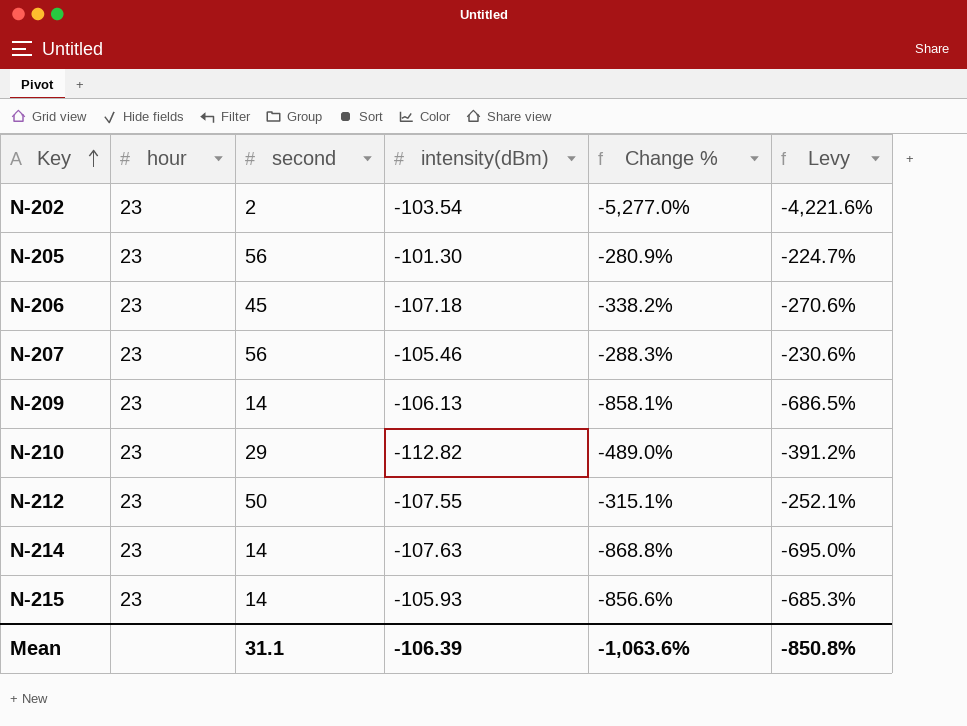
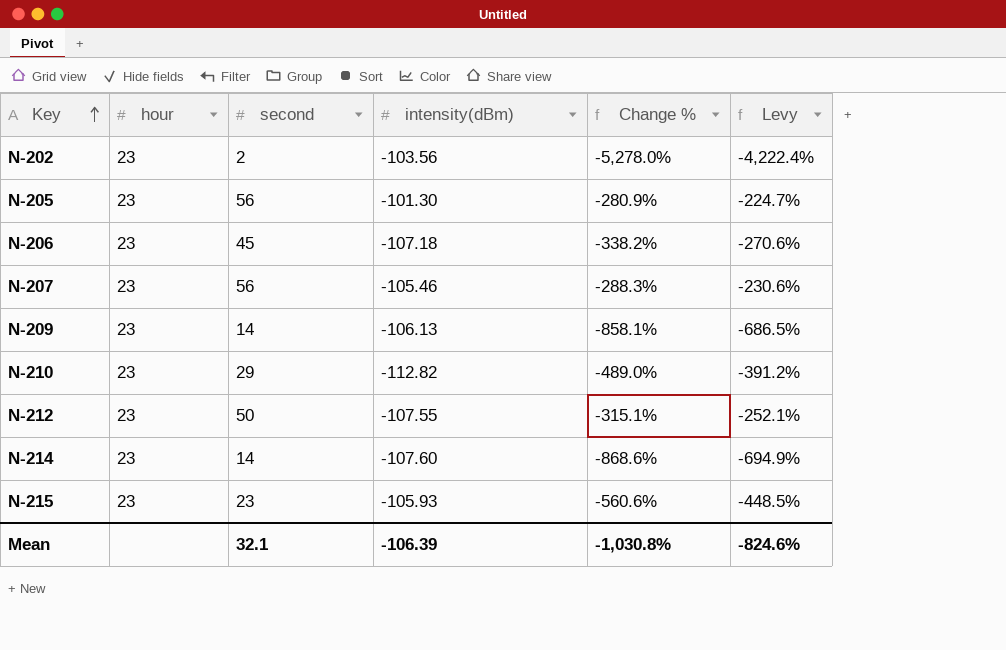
N-202 | intensity(dBm): -103.54 -> -103.56
N-202 | Change %: -5,277.0% -> -5,278.0%
N-202 | Levy: -4,221.6% -> -4,222.4%
N-214 | intensity(dBm): -107.63 -> -107.60
N-214 | Change %: -868.8% -> -868.6%
N-214 | Levy: -695.0% -> -694.9%
N-215 | second: 14 -> 23
N-215 | Change %: -856.6% -> -560.6%
N-215 | Levy: -685.3% -> -448.5%
Mean | second: 31.1 -> 32.1
Mean | Change %: -1,063.6% -> -1,030.8%
Mean | Levy: -850.8% -> -824.6%

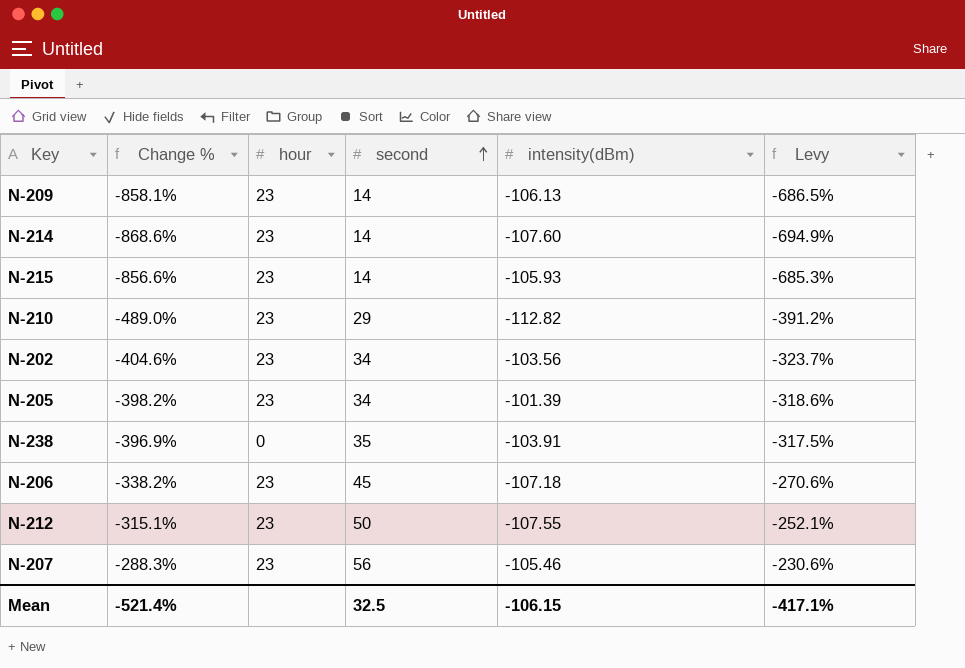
row order: Key ascending -> second ascending
column Change % | position: 5 -> 2
N-215 | Change %: -560.6% -> -856.6%
N-215 | second: 23 -> 14
N-215 | Levy: -448.5% -> -685.3%
N-202 | Change %: -5,278.0% -> -404.6%
N-202 | second: 2 -> 34
N-202 | Levy: -4,222.4% -> -323.7%
N-205 | Change %: -280.9% -> -398.2%
N-205 | second: 56 -> 34
N-205 | intensity(dBm): -101.30 -> -101.39
N-205 | Levy: -224.7% -> -318.6%
row N-238: none -> -396.9% | 0 | 35 | -103.91 | -317.5%
Mean | Change %: -1,030.8% -> -521.4%
Mean | second: 32.1 -> 32.5
Mean | intensity(dBm): -106.39 -> -106.15
Mean | Levy: -824.6% -> -417.1%

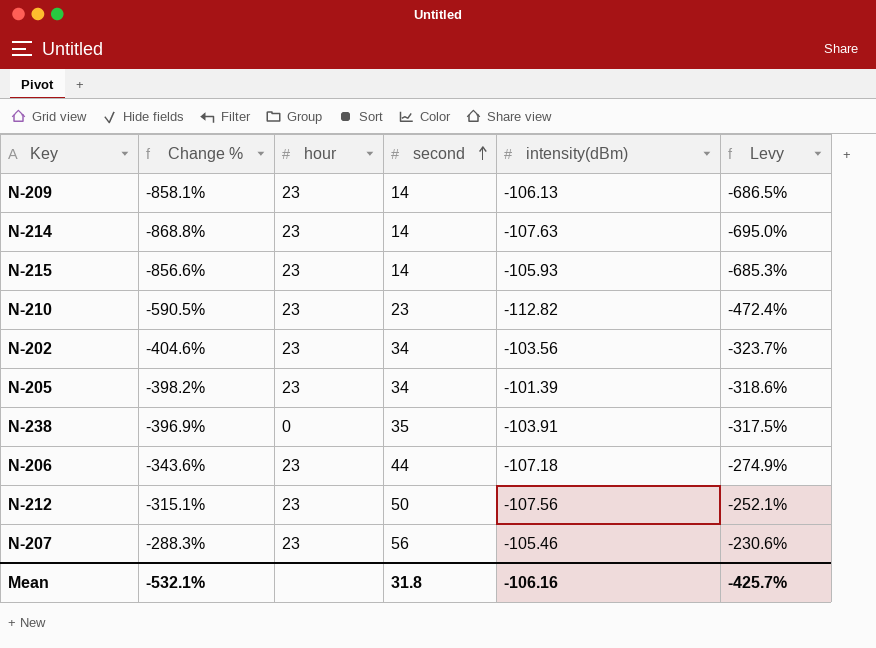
N-214 | Change %: -868.6% -> -868.8%
N-214 | intensity(dBm): -107.60 -> -107.63
N-214 | Levy: -694.9% -> -695.0%
N-210 | Change %: -489.0% -> -590.5%
N-210 | second: 29 -> 23
N-210 | Levy: -391.2% -> -472.4%
N-206 | Change %: -338.2% -> -343.6%
N-206 | second: 45 -> 44
N-206 | Levy: -270.6% -> -274.9%
N-212 | intensity(dBm): -107.55 -> -107.56
Mean | Change %: -521.4% -> -532.1%
Mean | second: 32.5 -> 31.8
Mean | intensity(dBm): -106.15 -> -106.16
Mean | Levy: -417.1% -> -425.7%

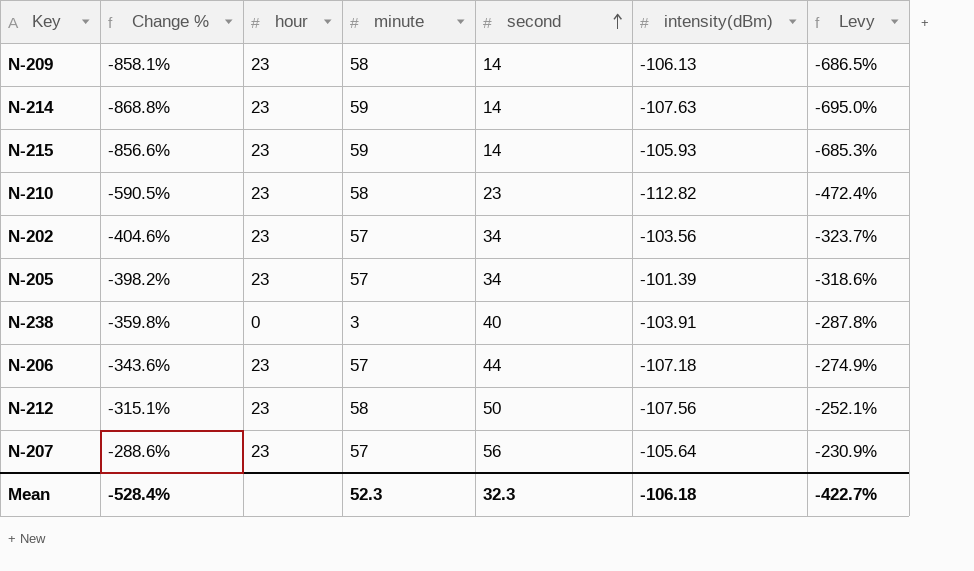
column minute | position: none -> 4
N-238 | Change %: -396.9% -> -359.8%
N-238 | second: 35 -> 40
N-238 | Levy: -317.5% -> -287.8%
N-207 | Change %: -288.3% -> -288.6%
N-207 | intensity(dBm): -105.46 -> -105.64
N-207 | Levy: -230.6% -> -230.9%
Mean | Change %: -532.1% -> -528.4%
Mean | second: 31.8 -> 32.3
Mean | intensity(dBm): -106.16 -> -106.18
Mean | Levy: -425.7% -> -422.7%

